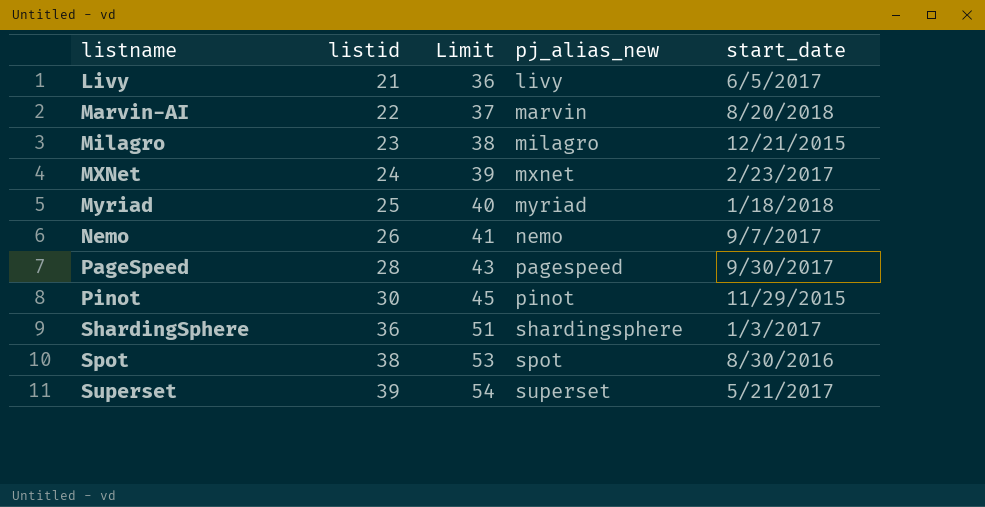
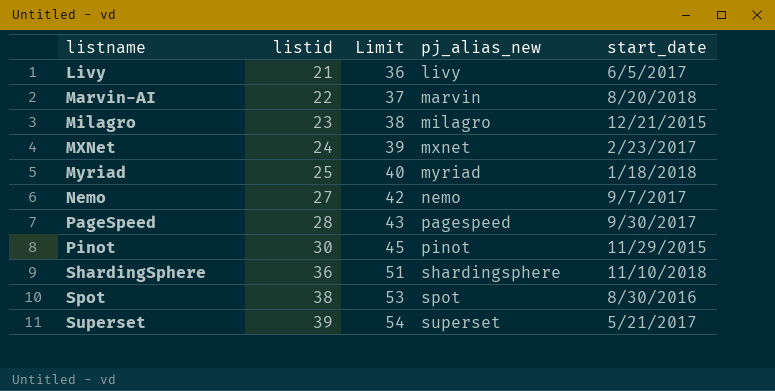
Nemo | listid: 26 -> 27
Nemo | Limit: 41 -> 42
ShardingSphere | start_date: 1/3/2017 -> 11/10/2018

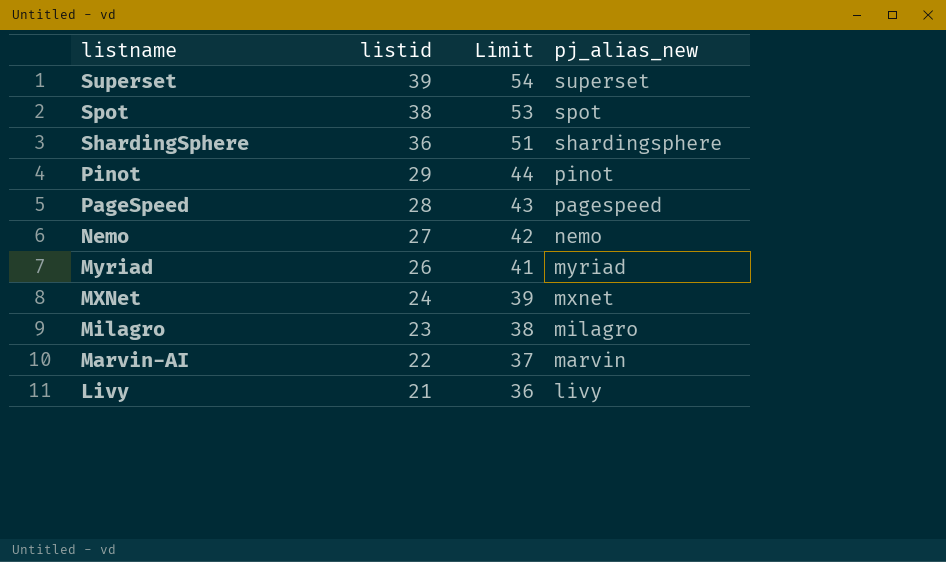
row order: listname ascending -> listname descending
column start_date | position: 5 -> none
Pinot | listid: 30 -> 29
Pinot | Limit: 45 -> 44
Myriad | listid: 25 -> 26
Myriad | Limit: 40 -> 41

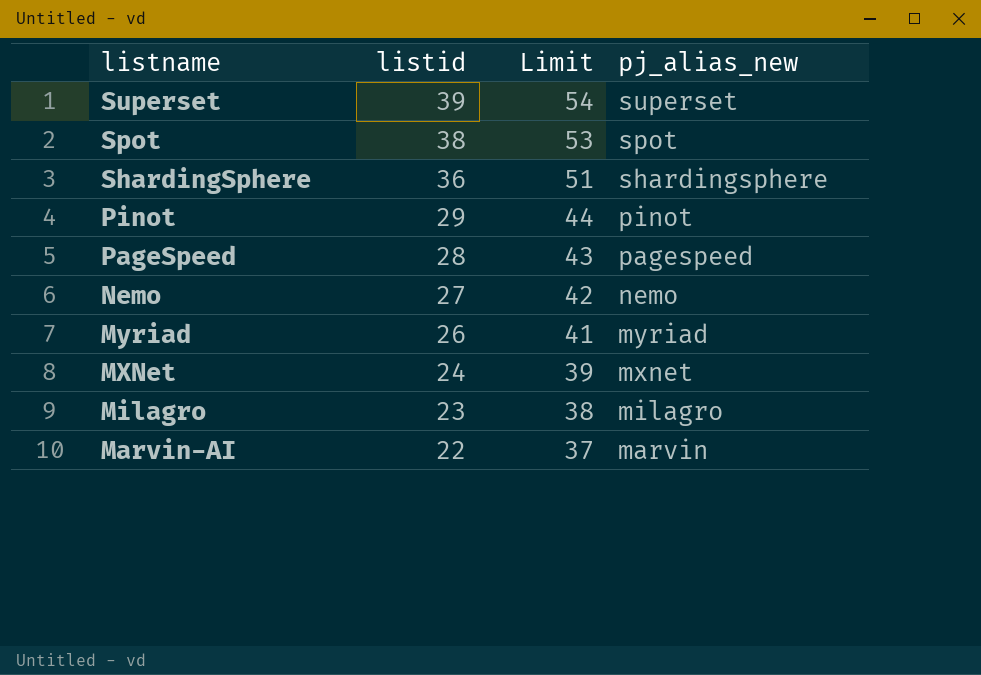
row Livy: 21 | 36 | livy -> none

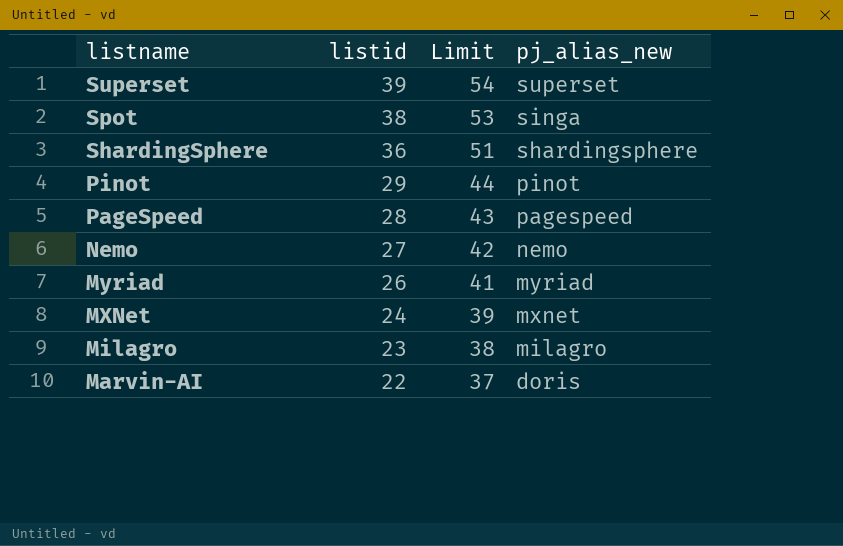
Spot | pj_alias_new: spot -> singa
Marvin-AI | pj_alias_new: marvin -> doris

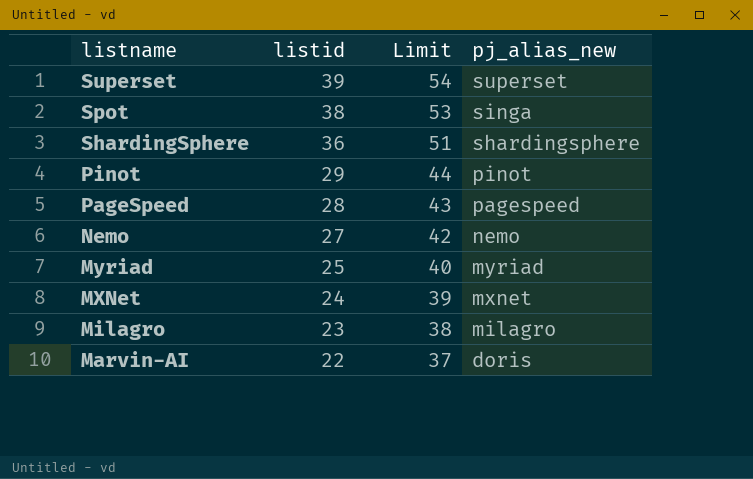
Myriad | listid: 26 -> 25
Myriad | Limit: 41 -> 40

